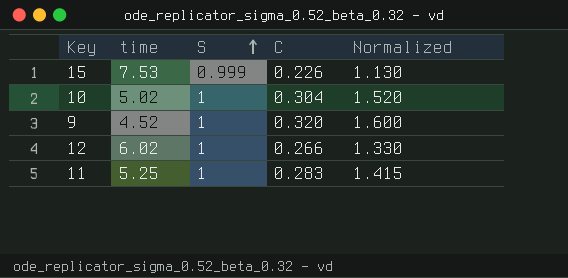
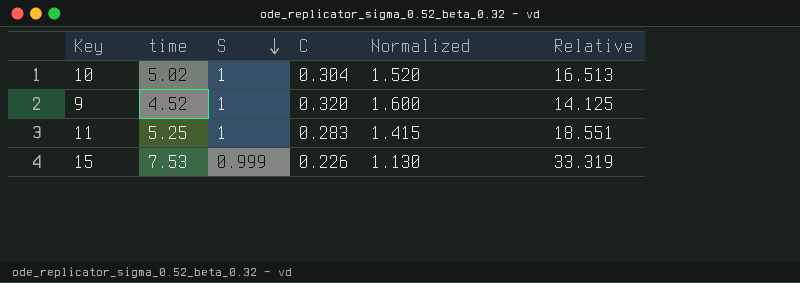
row order: S ascending -> S descending
column Relative | formula: none -> [time] / [C]
row 12: 6.02 | 1 | 0.266 | 1.330 -> none

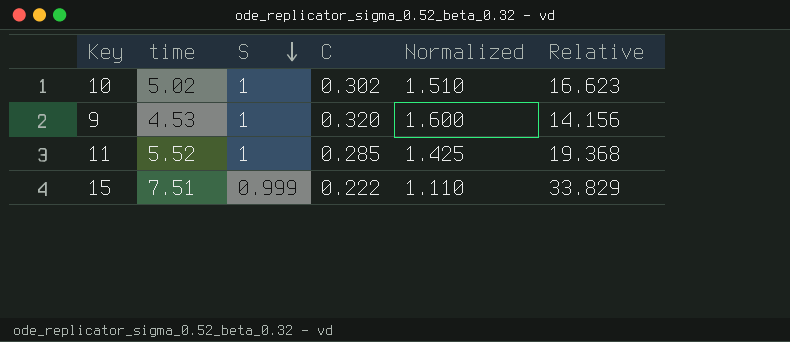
10 | C: 0.304 -> 0.302
10 | Normalized: 1.520 -> 1.510
10 | Relative: 16.513 -> 16.623
9 | time: 4.52 -> 4.53
9 | Relative: 14.125 -> 14.156
11 | time: 5.25 -> 5.52
11 | C: 0.283 -> 0.285
11 | Normalized: 1.415 -> 1.425
11 | Relative: 18.551 -> 19.368
15 | time: 7.53 -> 7.51
15 | C: 0.226 -> 0.222
15 | Normalized: 1.130 -> 1.110
15 | Relative: 33.319 -> 33.829

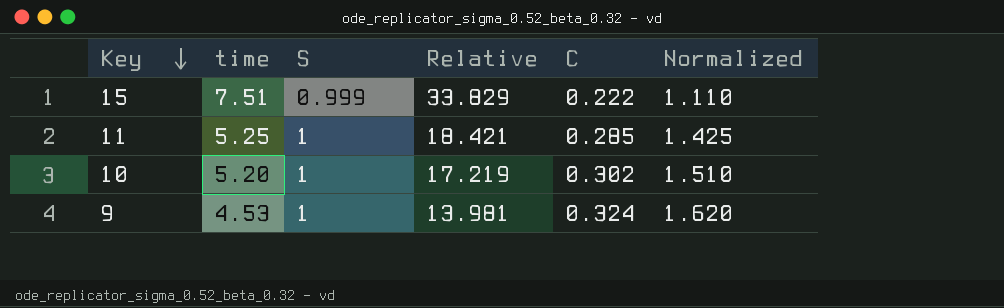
row order: S descending -> Key descending
column Relative | position: 6 -> 4
11 | time: 5.52 -> 5.25
11 | Relative: 19.368 -> 18.421
10 | time: 5.02 -> 5.20
10 | Relative: 16.623 -> 17.219
9 | Relative: 14.156 -> 13.981
9 | C: 0.320 -> 0.324
9 | Normalized: 1.600 -> 1.620

